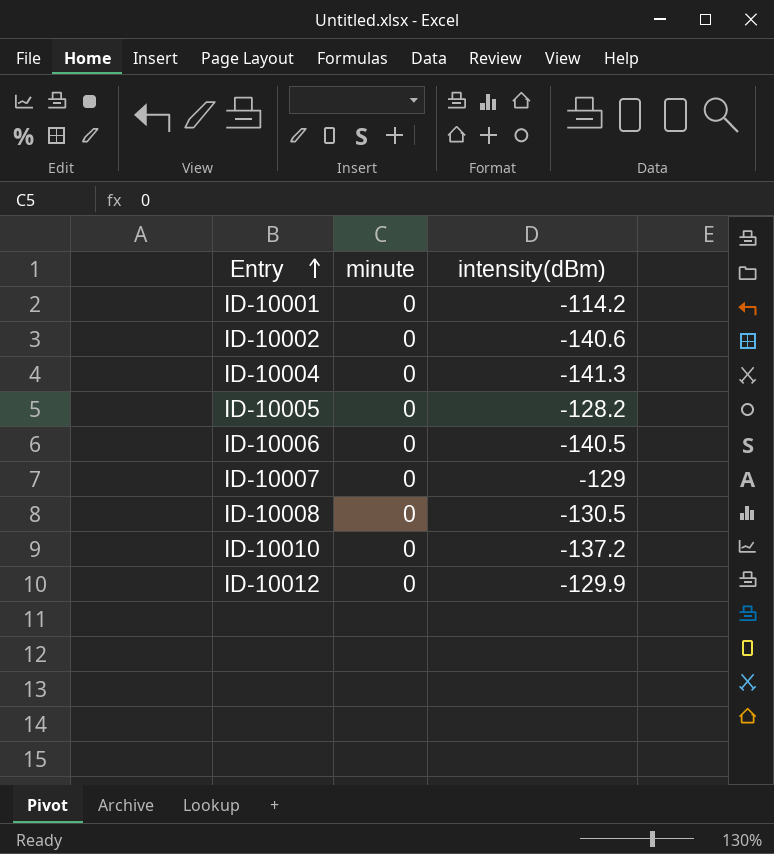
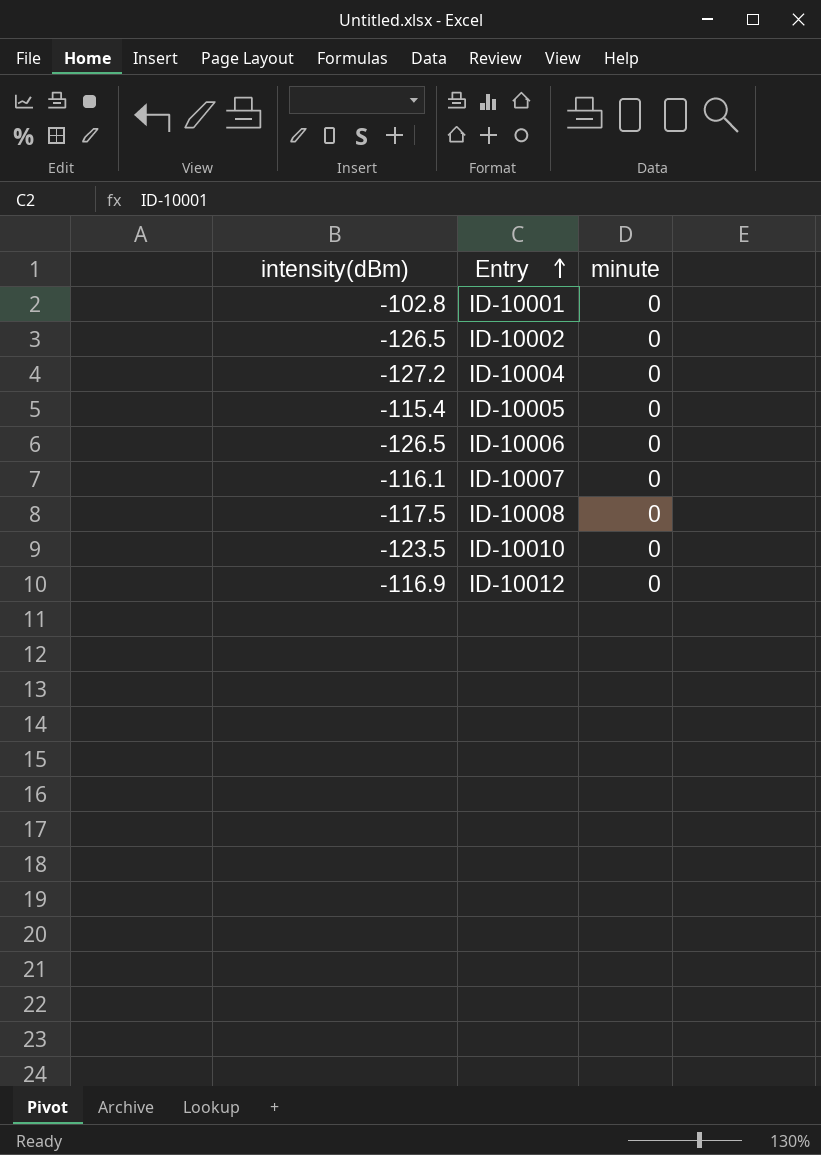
column intensity(dBm) | position: 3 -> 1
ID-10001 | intensity(dBm): -114.2 -> -102.8
ID-10002 | intensity(dBm): -140.6 -> -126.5
ID-10004 | intensity(dBm): -141.3 -> -127.2
ID-10005 | intensity(dBm): -128.2 -> -115.4
ID-10006 | intensity(dBm): -140.5 -> -126.5
ID-10007 | intensity(dBm): -129 -> -116.1
ID-10008 | intensity(dBm): -130.5 -> -117.5
ID-10010 | intensity(dBm): -137.2 -> -123.5
ID-10012 | intensity(dBm): -129.9 -> -116.9

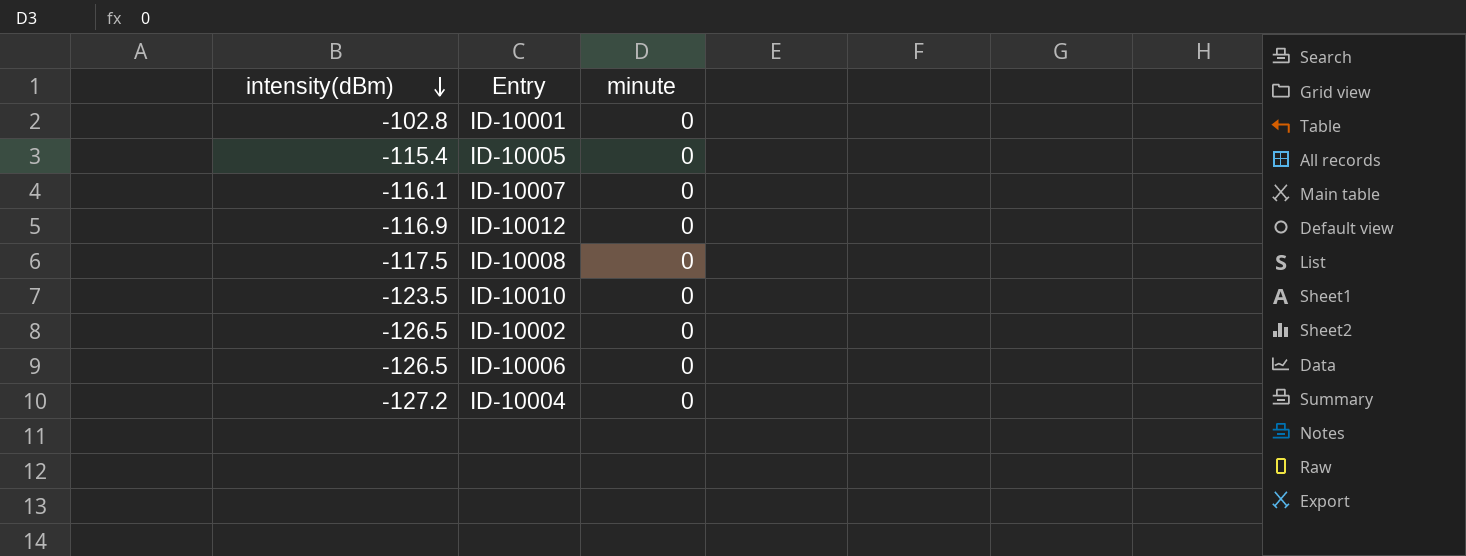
row order: Entry ascending -> intensity(dBm) descending

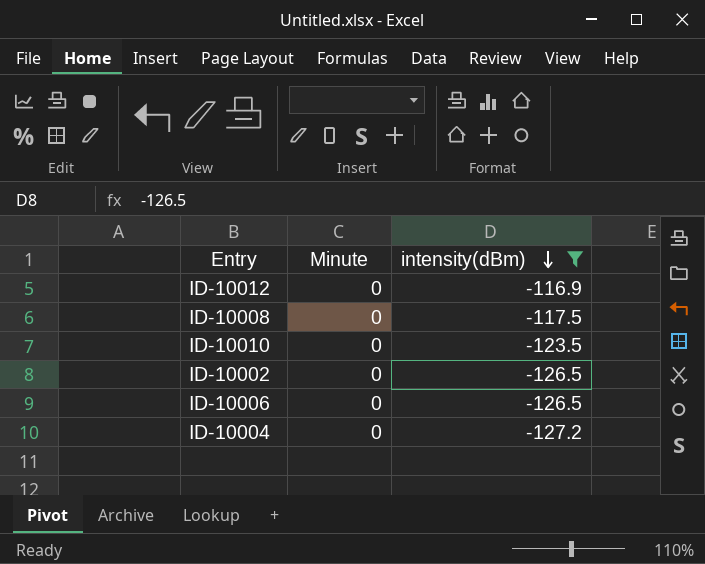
filter: none -> intensity(dBm) <= -116.9
column name: minute -> Minute
column intensity(dBm) | position: 1 -> 3

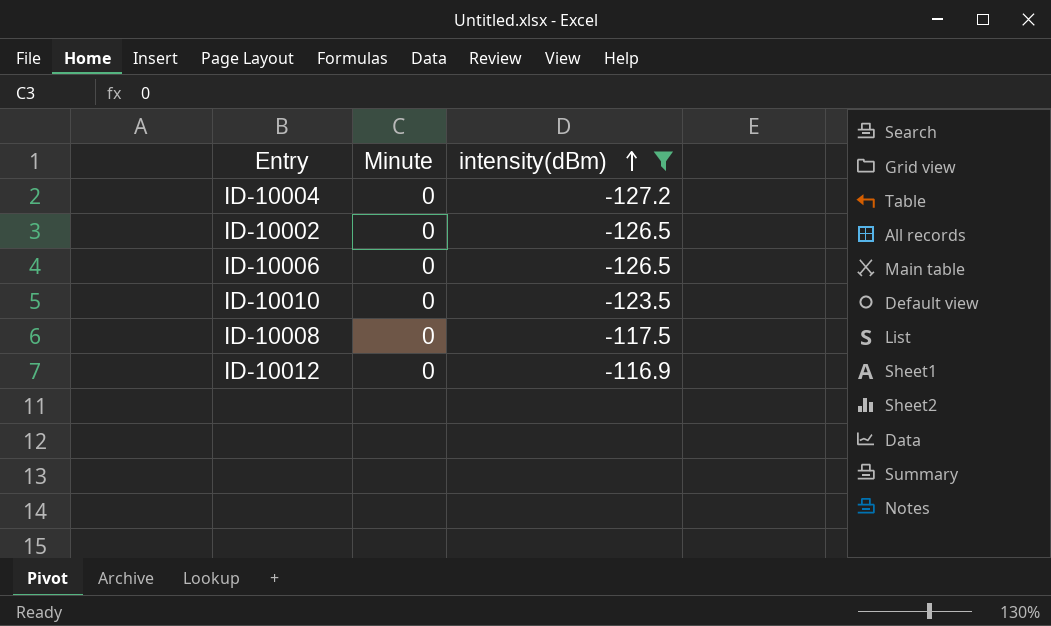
row order: intensity(dBm) descending -> intensity(dBm) ascending

